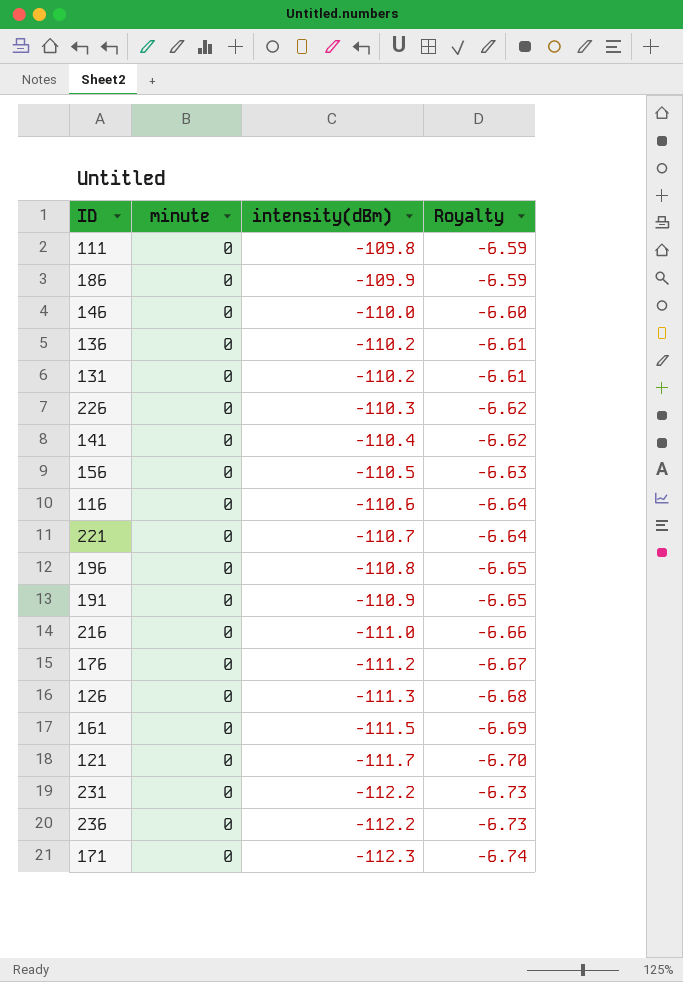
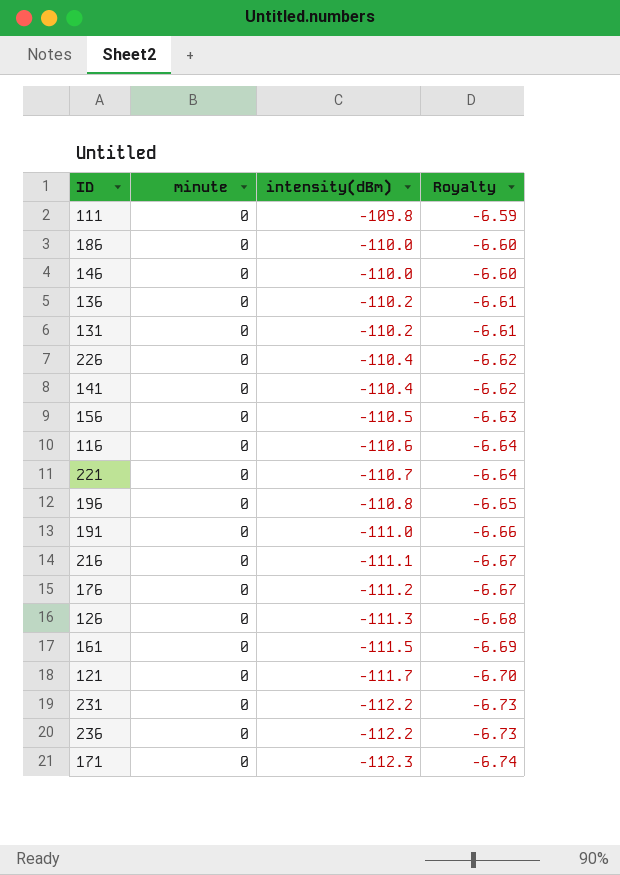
186 | intensity(dBm): -109.9 -> -110.0
186 | Royalty: -6.59 -> -6.60
226 | intensity(dBm): -110.3 -> -110.4
191 | intensity(dBm): -110.9 -> -111.0
191 | Royalty: -6.65 -> -6.66
216 | intensity(dBm): -111.0 -> -111.1
216 | Royalty: -6.66 -> -6.67

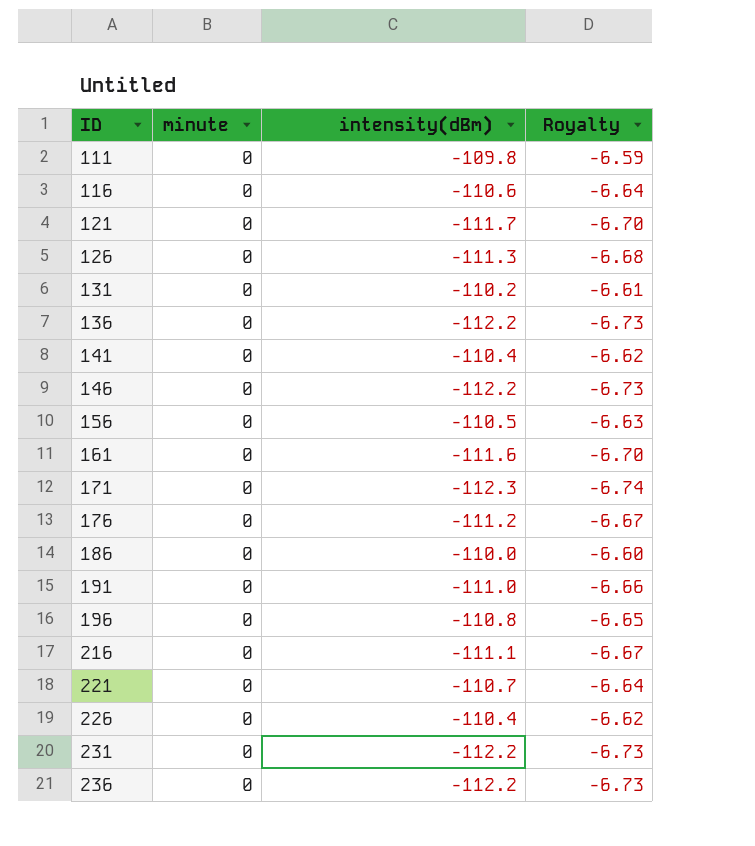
row order: intensity(dBm) descending -> ID ascending
136 | intensity(dBm): -110.2 -> -112.2
136 | Royalty: -6.61 -> -6.73
146 | intensity(dBm): -110.0 -> -112.2
146 | Royalty: -6.60 -> -6.73
161 | intensity(dBm): -111.5 -> -111.6
161 | Royalty: -6.69 -> -6.70

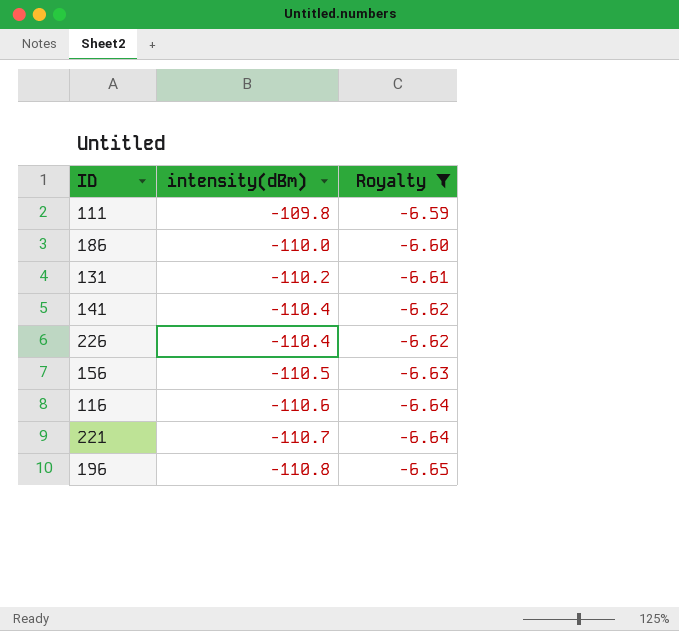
filter: none -> Royalty >= -6.65
row order: ID ascending -> intensity(dBm) descending
column minute | position: 2 -> none

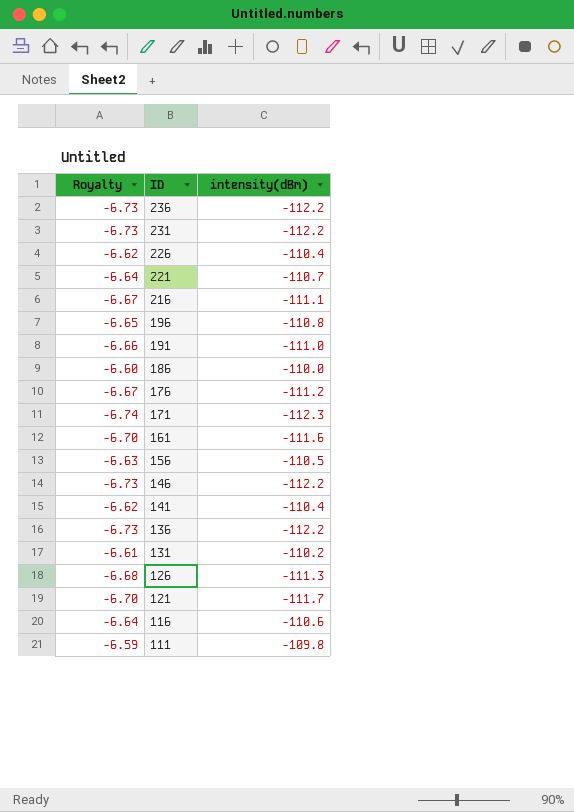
filter: Royalty >= -6.65 -> none
row order: intensity(dBm) descending -> ID descending
column Royalty | position: 3 -> 1

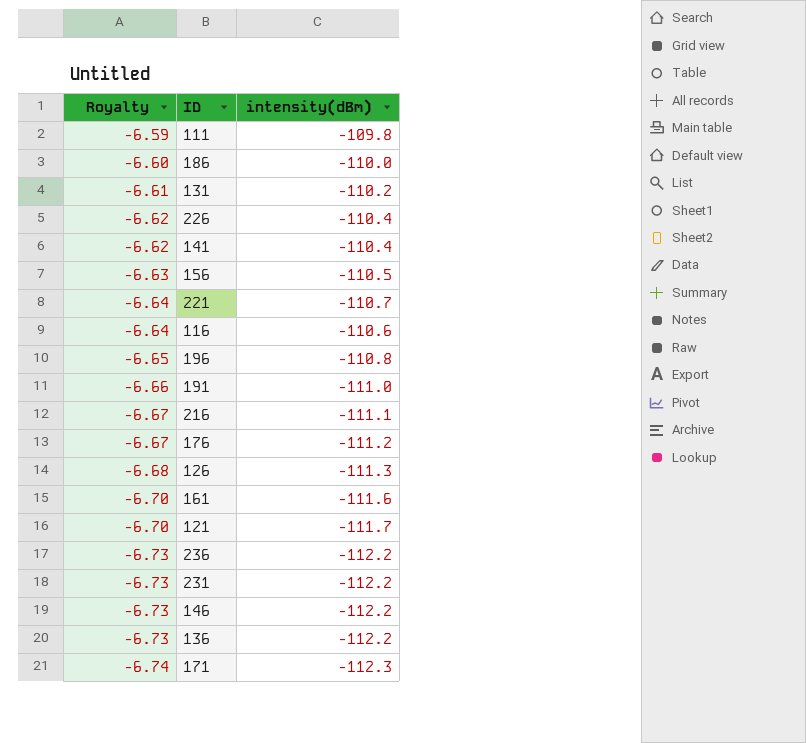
row order: ID descending -> Royalty descending

